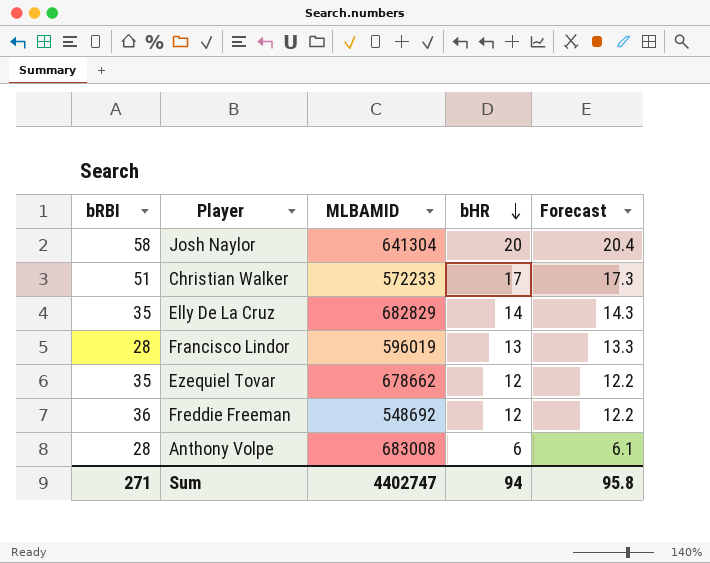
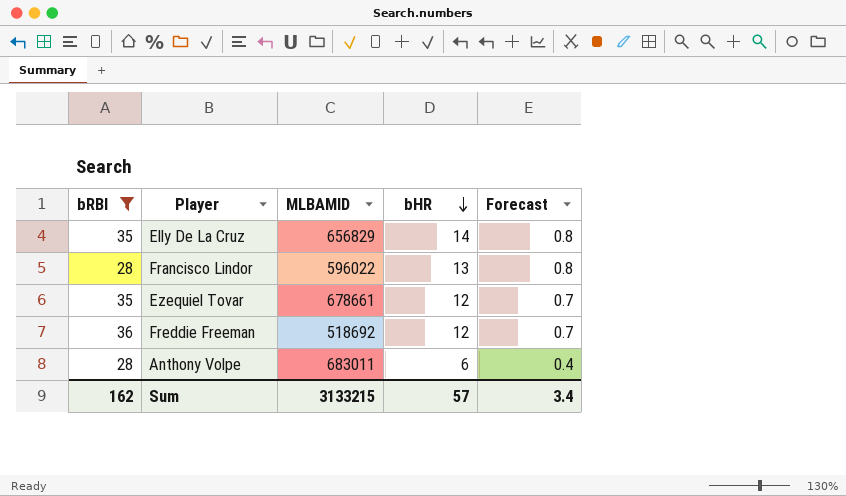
filter: none -> bRBI <= 36
column Forecast | formula: [bHR] * 1.02 -> [bHR] * 0.06
Elly De La Cruz | MLBAMID: 682829 -> 656829
Francisco Lindor | MLBAMID: 596019 -> 596022
Ezequiel Tovar | MLBAMID: 678662 -> 678661
Freddie Freeman | MLBAMID: 548692 -> 518692
Anthony Volpe | MLBAMID: 683008 -> 683011
Sum | bRBI: 271 -> 162
Sum | MLBAMID: 4402747 -> 3133215
Sum | bHR: 94 -> 57
Sum | Forecast: 95.8 -> 3.4

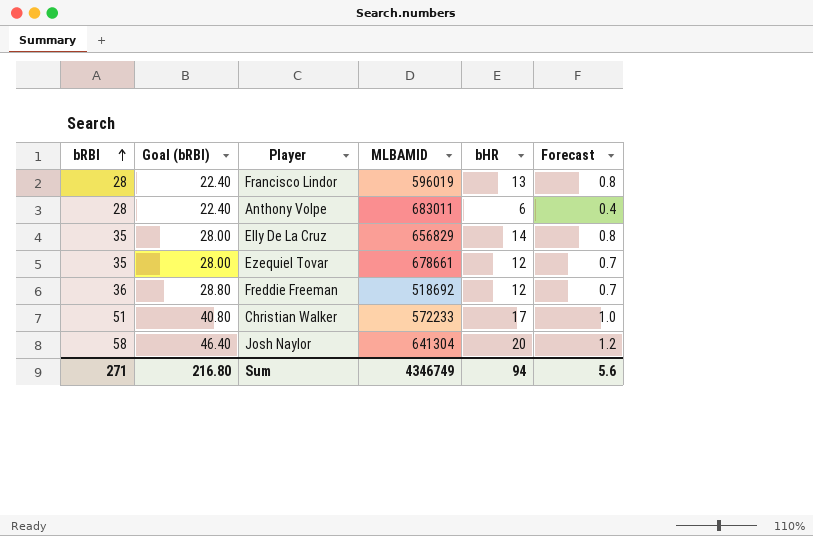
filter: bRBI <= 36 -> none
row order: bHR descending -> bRBI ascending
column Goal (bRBI) | formula: none -> [bRBI] * 0.8
Francisco Lindor | MLBAMID: 596022 -> 596019
Sum | bRBI: 162 -> 271
Sum | MLBAMID: 3133215 -> 4346749
Sum | bHR: 57 -> 94
Sum | Forecast: 3.4 -> 5.6

